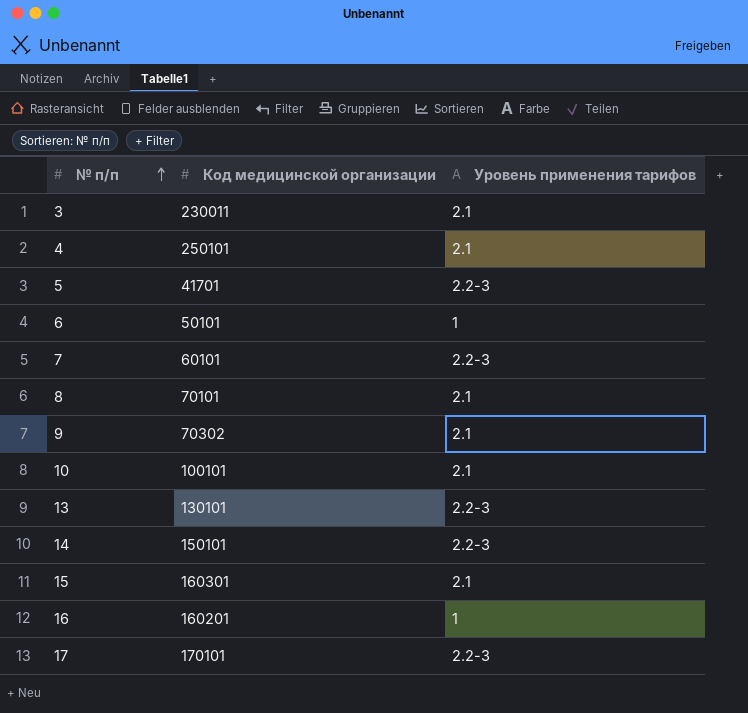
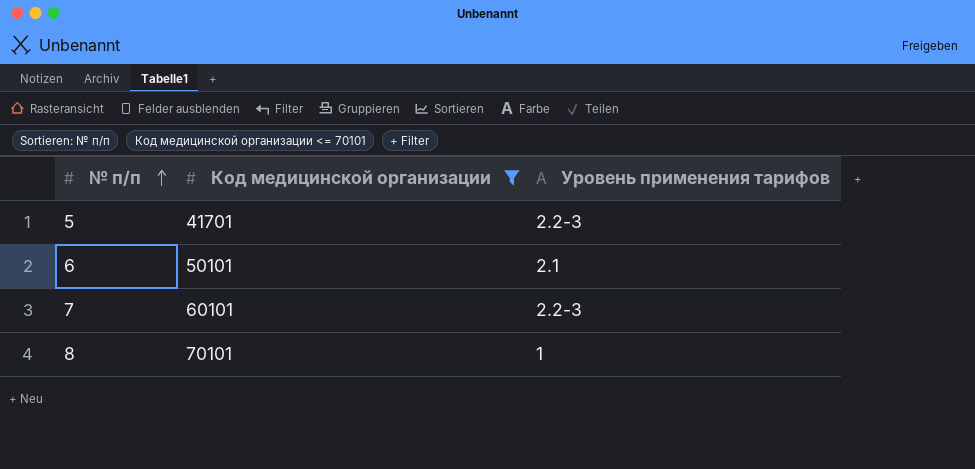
filter: none -> Код медицинской организации <= 70101
6 | Уровень применения тарифов: 1 -> 2.1
8 | Уровень применения тарифов: 2.1 -> 1

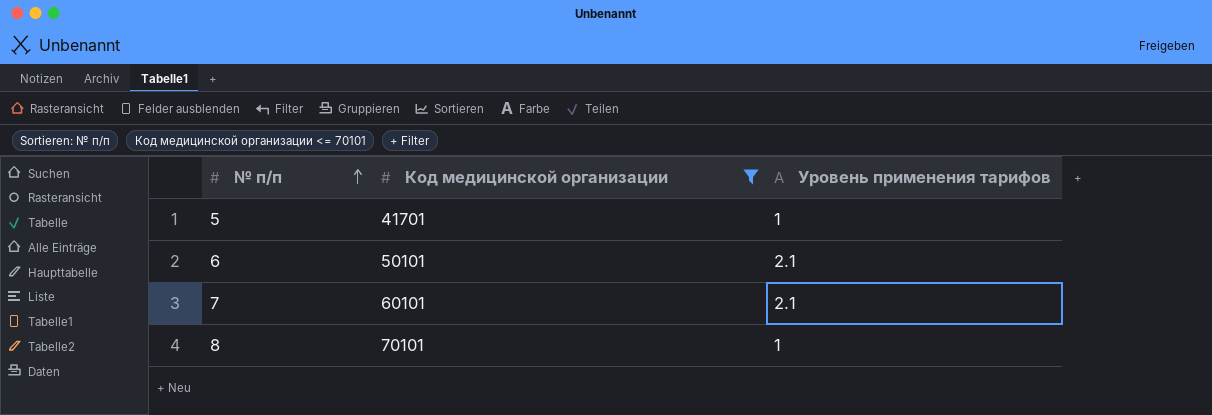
5 | Уровень применения тарифов: 2.2-3 -> 1
7 | Уровень применения тарифов: 2.2-3 -> 2.1

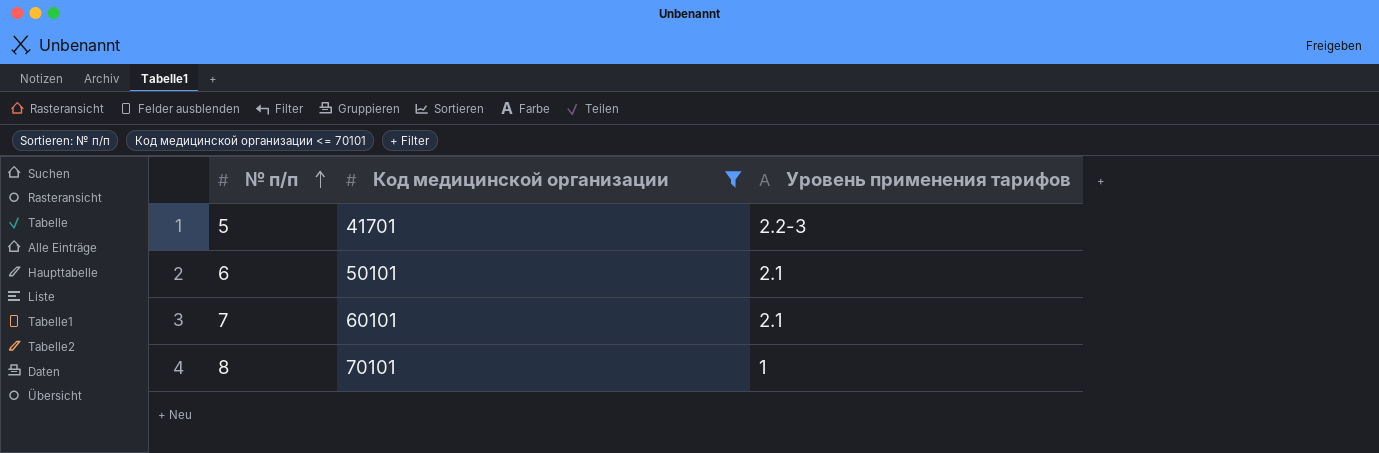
5 | Уровень применения тарифов: 1 -> 2.2-3

